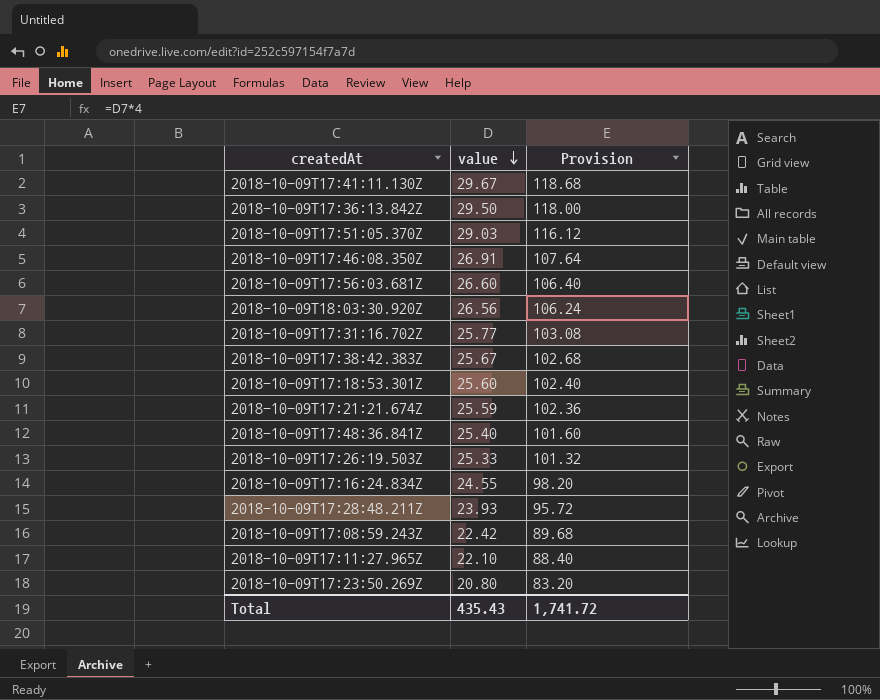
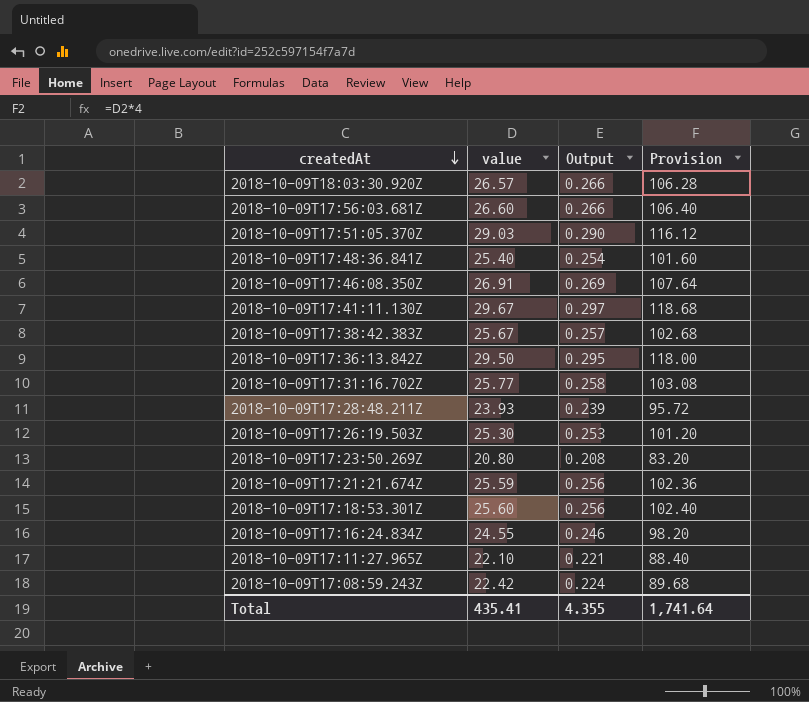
row order: value descending -> createdAt descending
column Output | formula: none -> [value] * 0.01
2018-10-09T18:03:30.920Z | value: 26.56 -> 26.57
2018-10-09T18:03:30.920Z | Provision: 106.24 -> 106.28
2018-10-09T17:26:19.503Z | value: 25.33 -> 25.30
2018-10-09T17:26:19.503Z | Provision: 101.32 -> 101.20
Total | value: 435.43 -> 435.41
Total | Provision: 1,741.72 -> 1,741.64

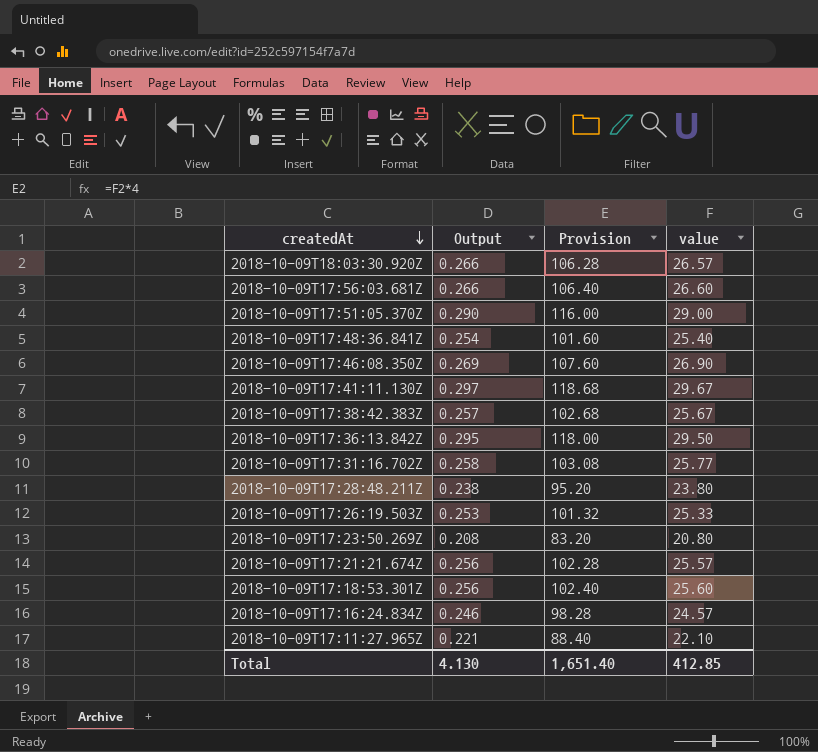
column value | position: 2 -> 4
row 2018-10-09T17:08:59.243Z: 22.42 | 0.224 | 89.68 -> none
2018-10-09T17:51:05.370Z | Provision: 116.12 -> 116.00
2018-10-09T17:51:05.370Z | value: 29.03 -> 29.00
2018-10-09T17:46:08.350Z | Provision: 107.64 -> 107.60
2018-10-09T17:46:08.350Z | value: 26.91 -> 26.90
2018-10-09T17:28:48.211Z | Output: 0.239 -> 0.238
2018-10-09T17:28:48.211Z | Provision: 95.72 -> 95.20
2018-10-09T17:28:48.211Z | value: 23.93 -> 23.80
2018-10-09T17:26:19.503Z | Provision: 101.20 -> 101.32
2018-10-09T17:26:19.503Z | value: 25.30 -> 25.33
2018-10-09T17:21:21.674Z | Provision: 102.36 -> 102.28
2018-10-09T17:21:21.674Z | value: 25.59 -> 25.57
2018-10-09T17:16:24.834Z | Provision: 98.20 -> 98.28
2018-10-09T17:16:24.834Z | value: 24.55 -> 24.57
Total | Output: 4.355 -> 4.130
Total | Provision: 1,741.64 -> 1,651.40
Total | value: 435.41 -> 412.85

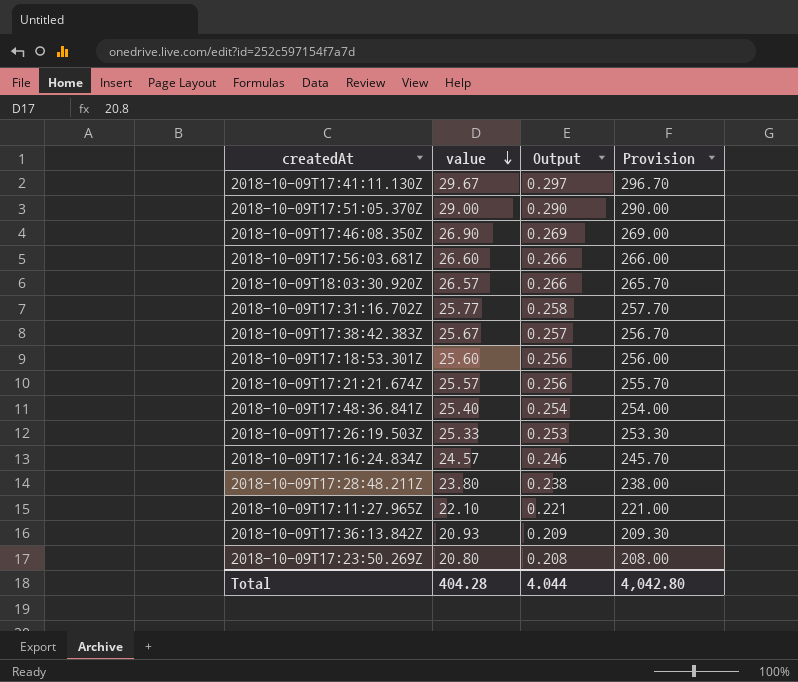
row order: createdAt descending -> value descending
column value | position: 4 -> 2
column Provision | formula: [value] * 4 -> [value] * 10
2018-10-09T17:36:13.842Z | value: 29.50 -> 20.93
2018-10-09T17:36:13.842Z | Output: 0.295 -> 0.209
Total | value: 412.85 -> 404.28
Total | Output: 4.130 -> 4.044
Total | Provision: 1,651.40 -> 4,042.80

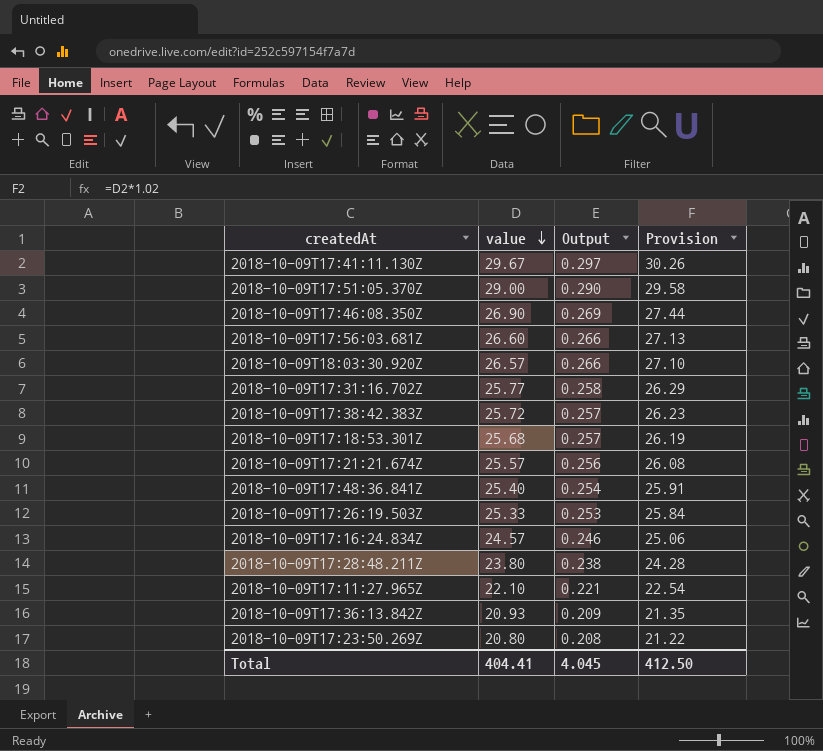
column Provision | formula: [value] * 10 -> [value] * 1.02
2018-10-09T17:38:42.383Z | value: 25.67 -> 25.72
2018-10-09T17:18:53.301Z | value: 25.60 -> 25.68
2018-10-09T17:18:53.301Z | Output: 0.256 -> 0.257
Total | value: 404.28 -> 404.41
Total | Output: 4.044 -> 4.045
Total | Provision: 4,042.80 -> 412.50

